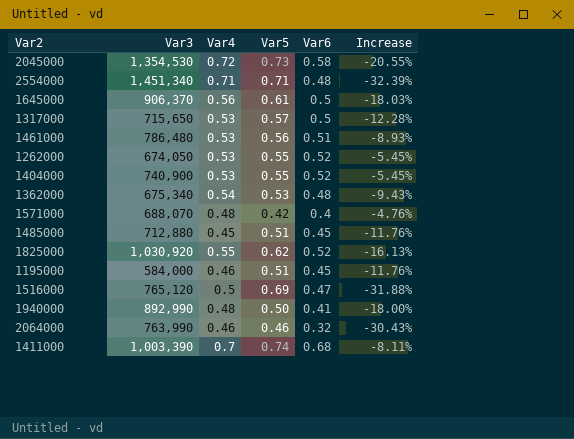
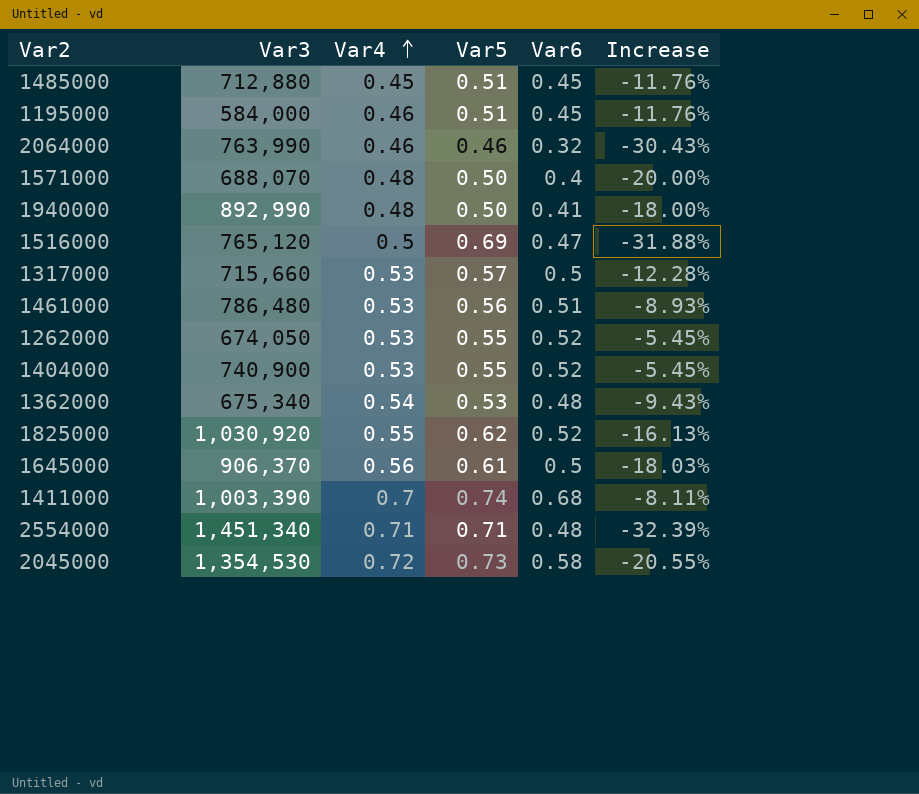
row order: none -> Var4 ascending
1571000 | Var5: 0.42 -> 0.50
1571000 | Increase: -4.76% -> -20.00%
1317000 | Var3: 715,650 -> 715,660

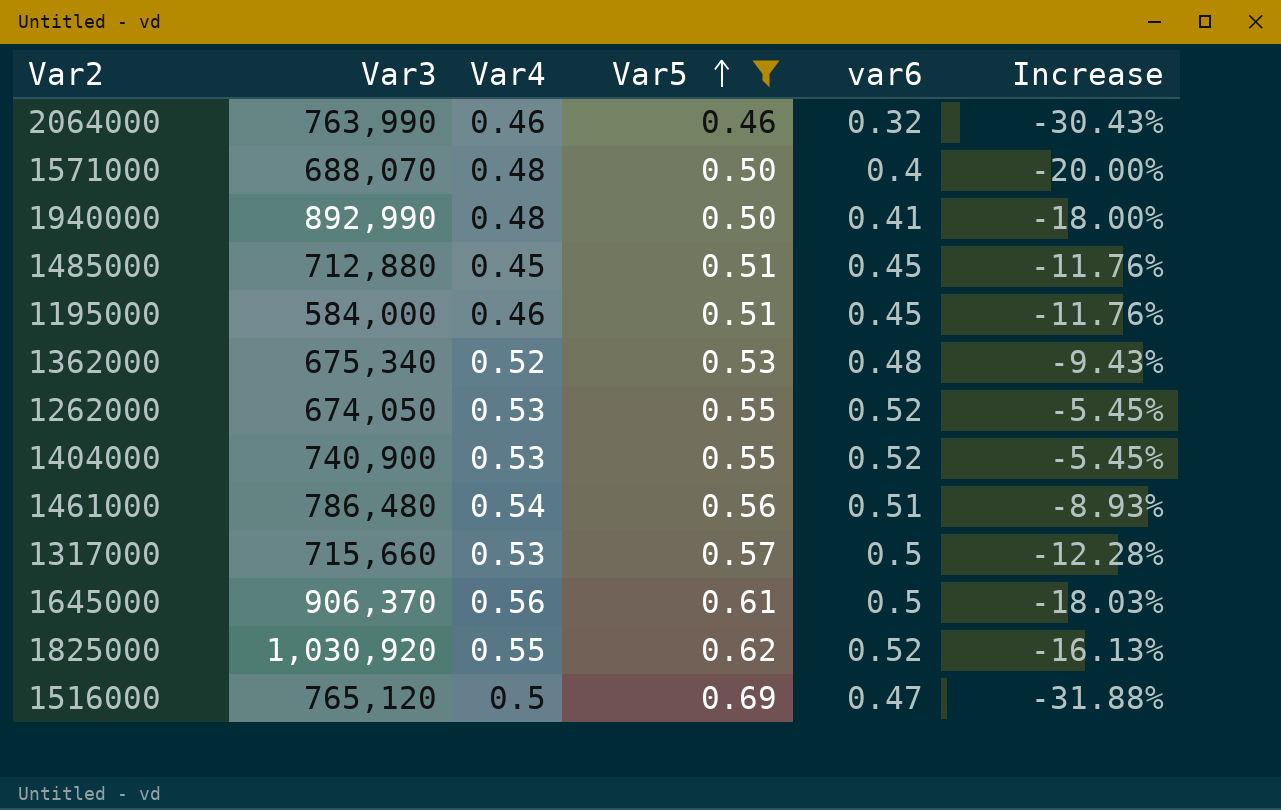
filter: none -> Var5 <= 0.69
row order: Var4 ascending -> Var5 ascending
column name: Var6 -> var6
1362000 | Var4: 0.54 -> 0.52
1461000 | Var4: 0.53 -> 0.54

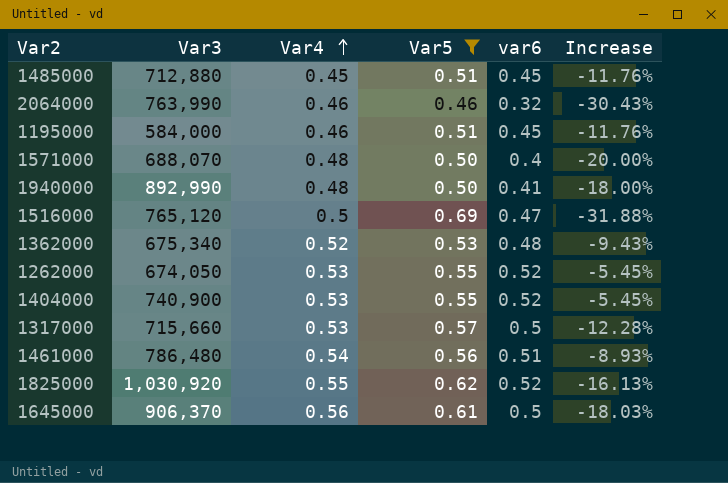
row order: Var5 ascending -> Var4 ascending

